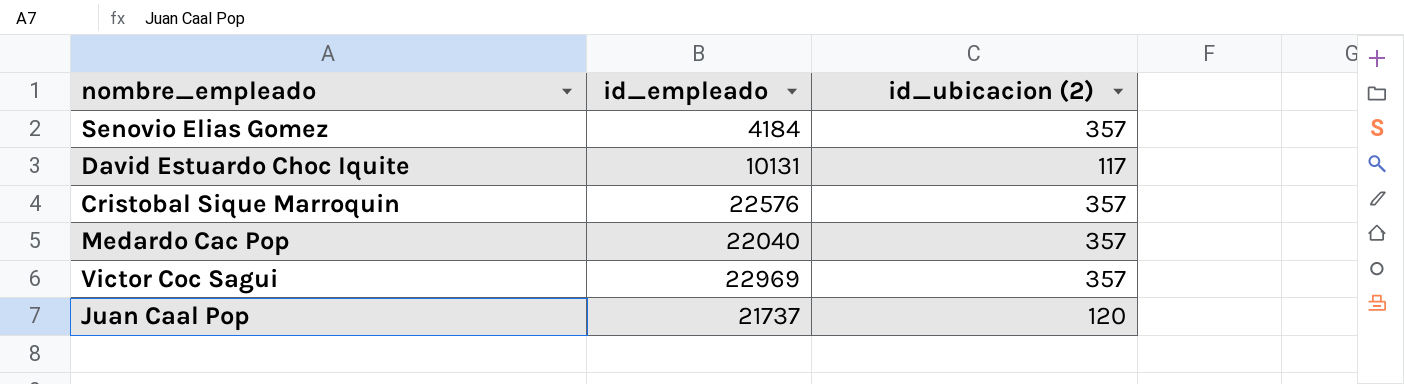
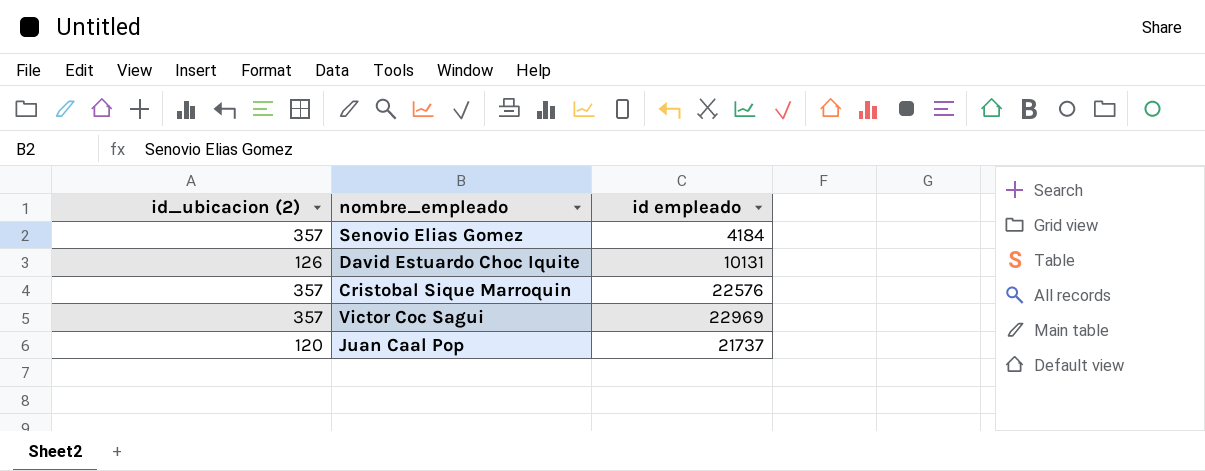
column id_ubicacion (2) | position: 3 -> 1
column name: id_empleado -> id empleado
row Medardo Cac Pop: 22040 | 357 -> none
David Estuardo Choc Iquite | id_ubicacion (2): 117 -> 126

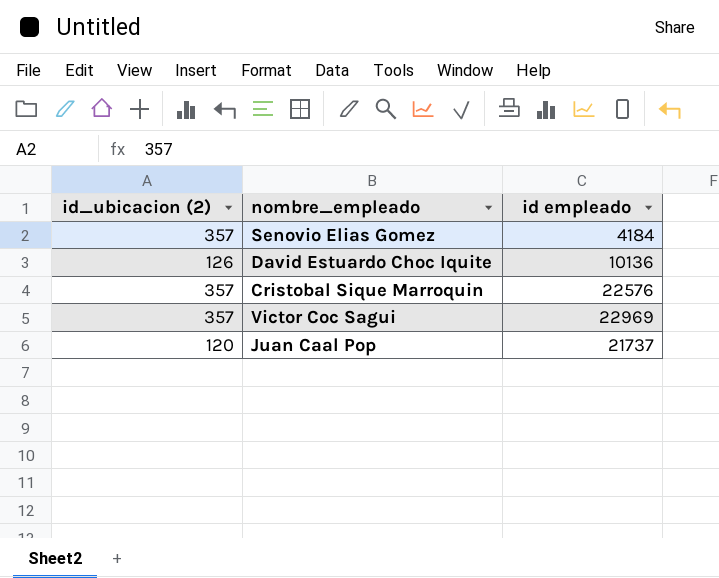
David Estuardo Choc Iquite | id empleado: 10131 -> 10136

